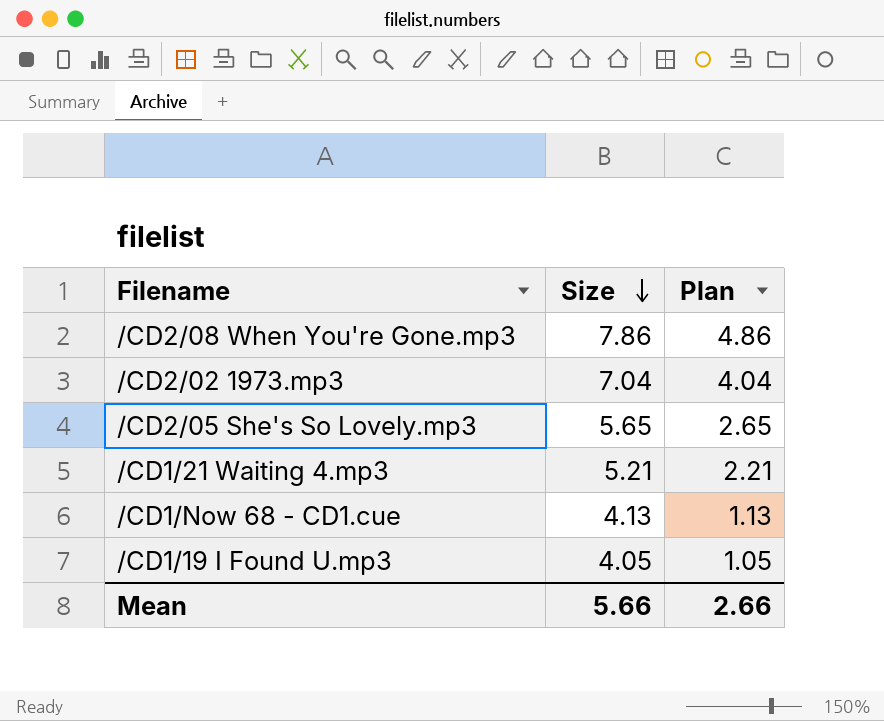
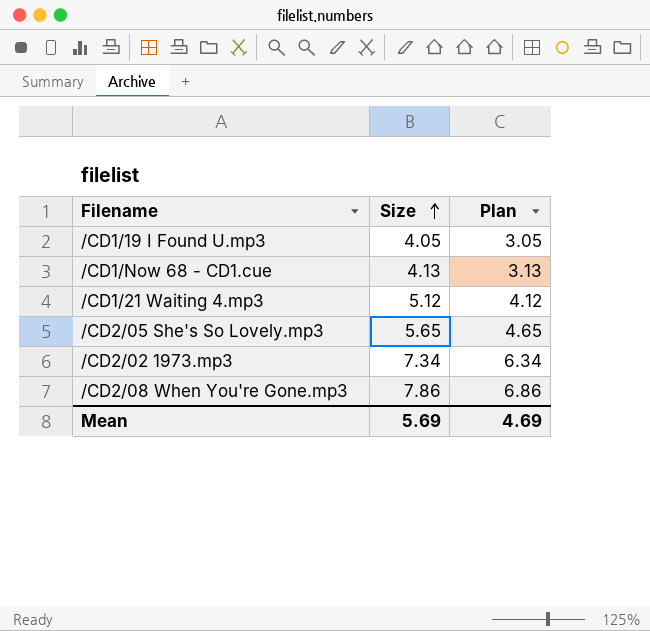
row order: Size descending -> Size ascending
column Plan | formula: [Size] - 3 -> [Size] - 1
/CD1/21 Waiting 4.mp3 | Size: 5.21 -> 5.12
/CD2/02 1973.mp3 | Size: 7.04 -> 7.34
Mean | Size: 5.66 -> 5.69
Mean | Plan: 2.66 -> 4.69

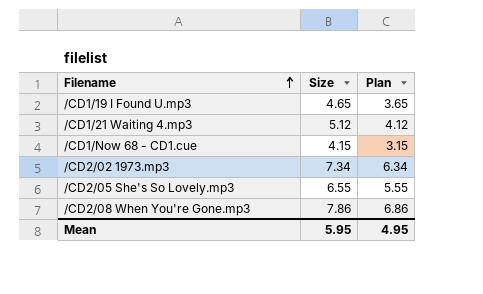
row order: Size ascending -> Filename ascending
/CD1/19 I Found U.mp3 | Size: 4.05 -> 4.65
/CD1/19 I Found U.mp3 | Plan: 3.05 -> 3.65
/CD1/Now 68 - CD1.cue | Size: 4.13 -> 4.15
/CD1/Now 68 - CD1.cue | Plan: 3.13 -> 3.15
/CD2/05 She's So Lovely.mp3 | Size: 5.65 -> 6.55
/CD2/05 She's So Lovely.mp3 | Plan: 4.65 -> 5.55
Mean | Size: 5.69 -> 5.95
Mean | Plan: 4.69 -> 4.95

